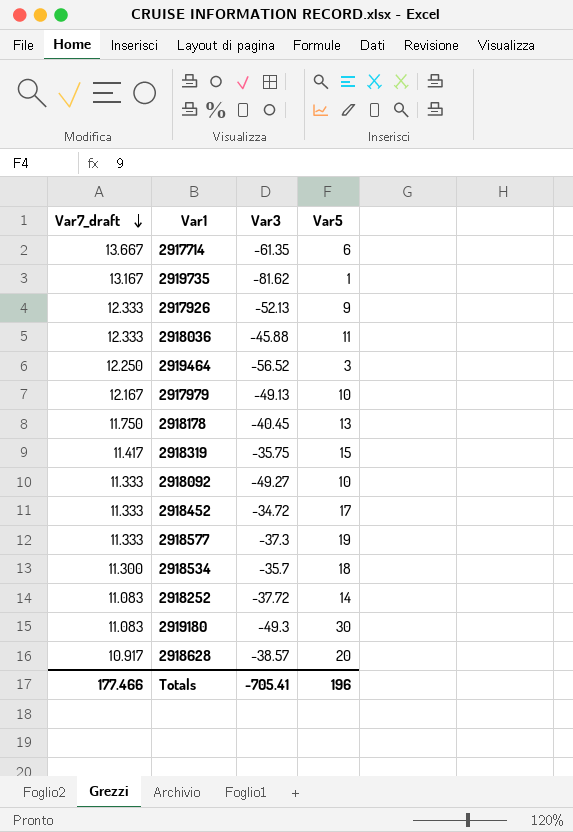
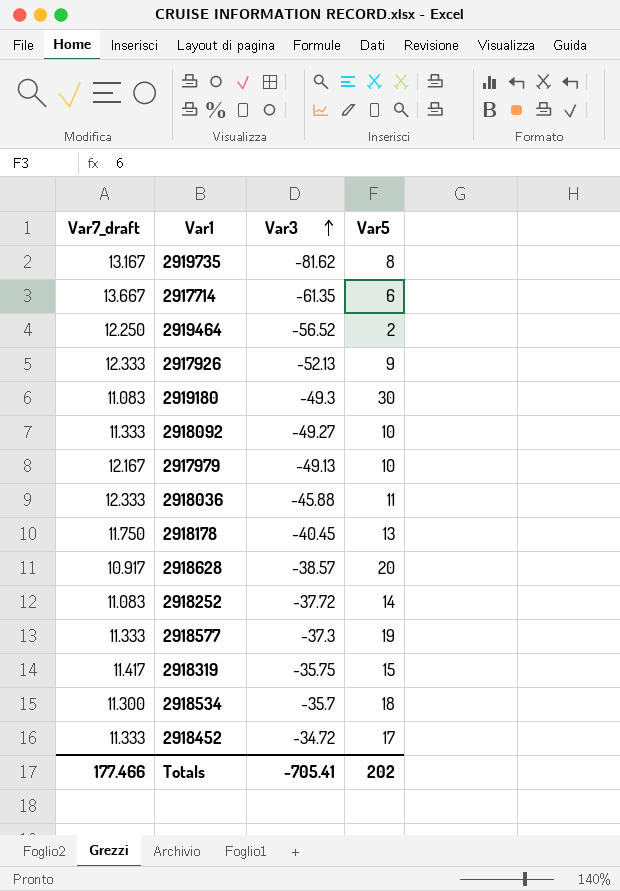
row order: Var7_draft descending -> Var3 ascending
2919735 | Var5: 1 -> 8
2919464 | Var5: 3 -> 2
Totals | Var5: 196 -> 202

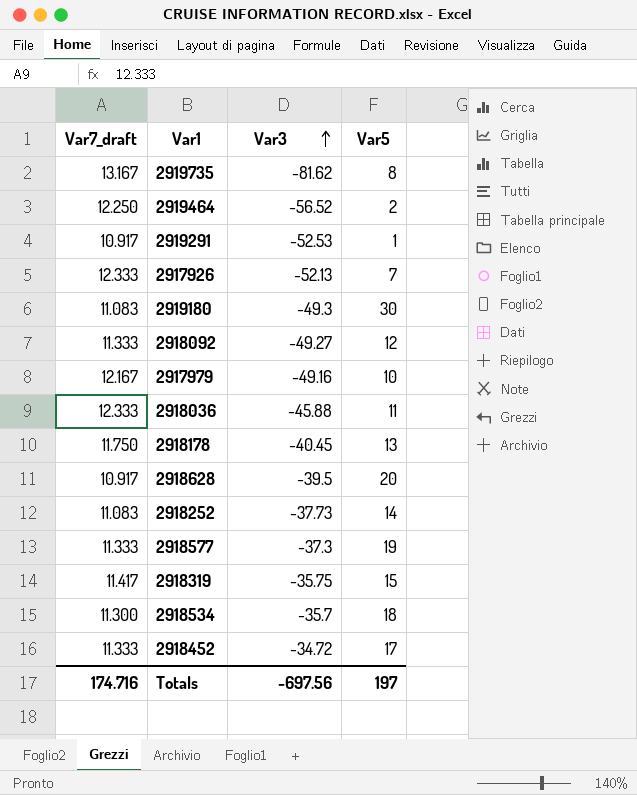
row 2917714: 13.667 | -61.35 | 6 -> none
row 2919291: none -> 10.917 | -52.53 | 1
2917926 | Var5: 9 -> 7
2918092 | Var5: 10 -> 12
2917979 | Var3: -49.13 -> -49.16
2918628 | Var3: -38.57 -> -39.5
2918252 | Var3: -37.72 -> -37.73
Totals | Var7_draft: 177.466 -> 174.716
Totals | Var3: -705.41 -> -697.56
Totals | Var5: 202 -> 197

